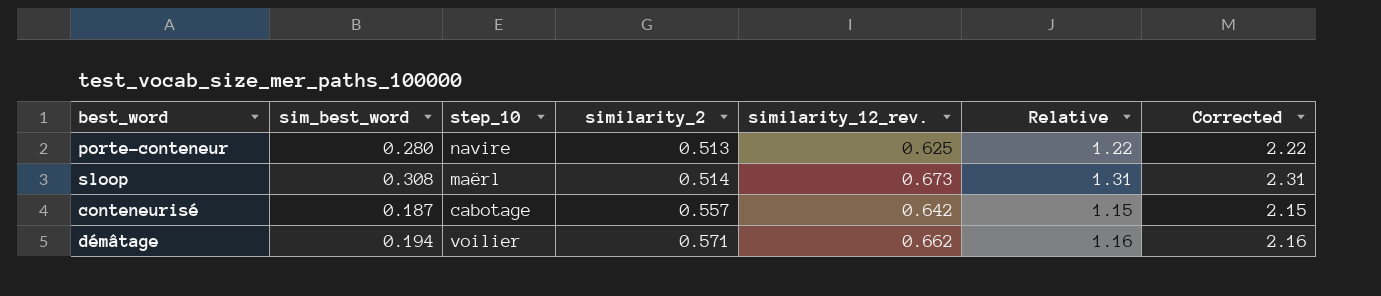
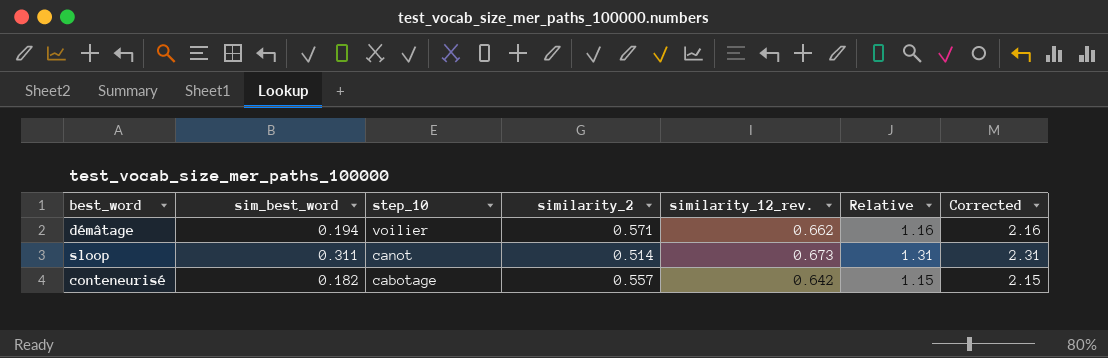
row order: similarity_2 ascending -> step_10 descending
row porte-conteneur: 0.280 | navire | 0.513 | 0.625 | 1.22 | 2.22 -> none
sloop | sim_best_word: 0.308 -> 0.311
sloop | step_10: maërl -> canot
conteneurisé | sim_best_word: 0.187 -> 0.182

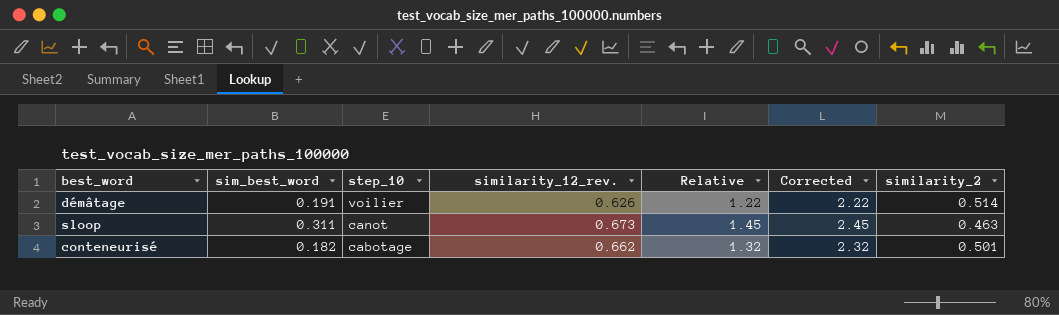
column similarity_2 | position: 4 -> 7
démâtage | sim_best_word: 0.194 -> 0.191
démâtage | similarity_12_rev.: 0.662 -> 0.626
démâtage | Relative: 1.16 -> 1.22
démâtage | Corrected: 2.16 -> 2.22
démâtage | similarity_2: 0.571 -> 0.514
sloop | Relative: 1.31 -> 1.45
sloop | Corrected: 2.31 -> 2.45
sloop | similarity_2: 0.514 -> 0.463
conteneurisé | similarity_12_rev.: 0.642 -> 0.662
conteneurisé | Relative: 1.15 -> 1.32
conteneurisé | Corrected: 2.15 -> 2.32
conteneurisé | similarity_2: 0.557 -> 0.501

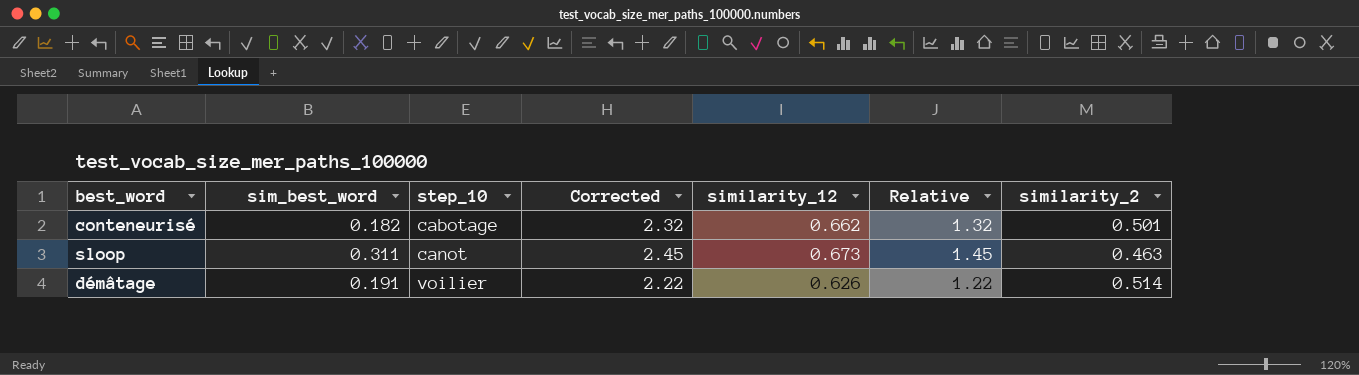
row order: step_10 descending -> step_10 ascending
column Corrected | position: 6 -> 4
column name: similarity_12_rev. -> similarity_12

